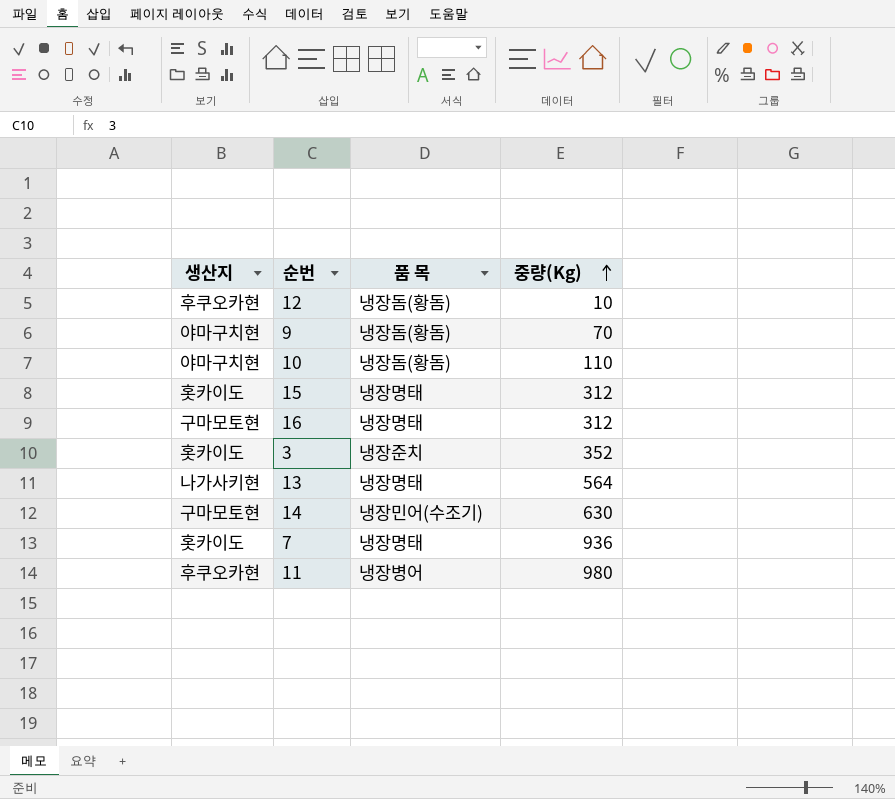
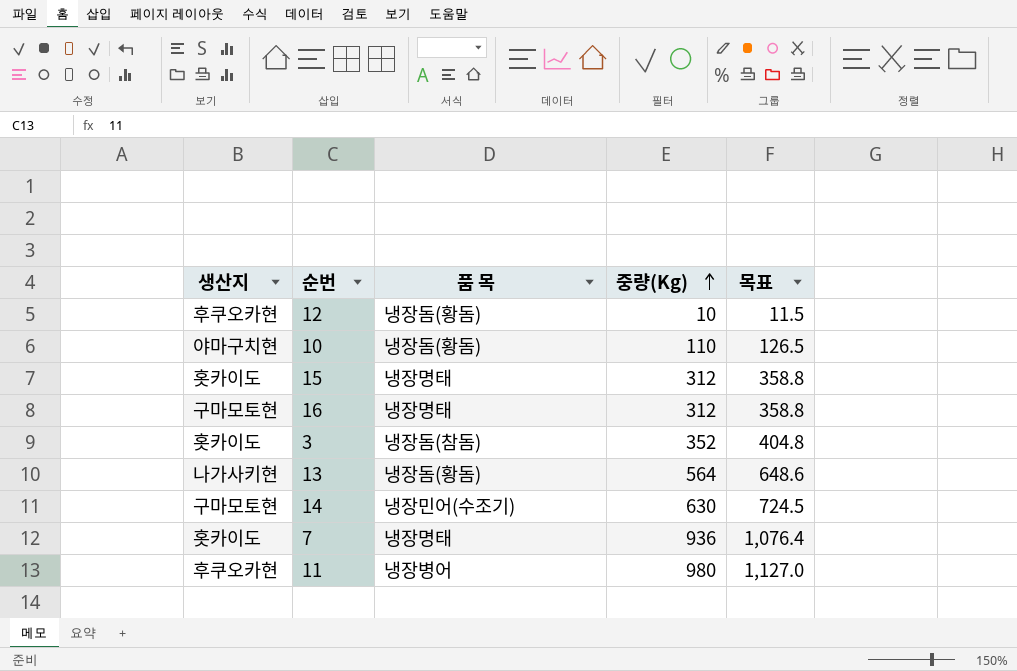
column 목표 | formula: none -> [중량(Kg)] * 1.15
row 9: 야마구치현 | 냉장돔(황돔) | 70 -> none
3 | 품 목: 냉장준치 -> 냉장돔(참돔)
13 | 품 목: 냉장명태 -> 냉장돔(황돔)

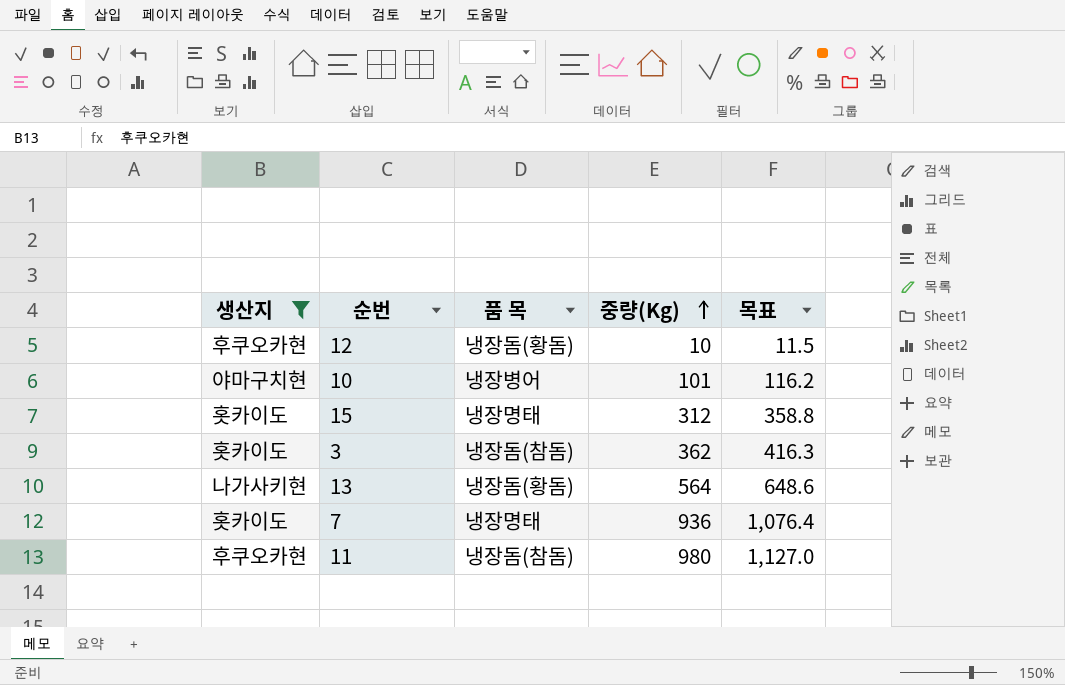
filter: none -> 생산지 != 구마모토현
10 | 품 목: 냉장돔(황돔) -> 냉장병어
10 | 중량(Kg): 110 -> 101
10 | 목표: 126.5 -> 116.2
3 | 중량(Kg): 352 -> 362
3 | 목표: 404.8 -> 416.3
11 | 품 목: 냉장병어 -> 냉장돔(참돔)

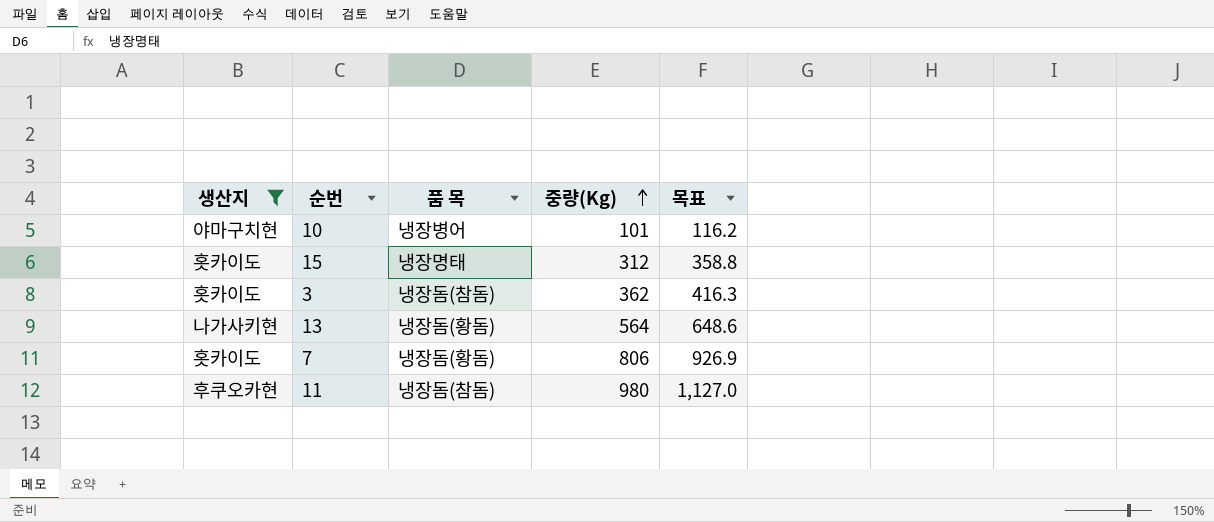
row 12: 후쿠오카현 | 냉장돔(황돔) | 10 | 11.5 -> none
7 | 품 목: 냉장명태 -> 냉장돔(황돔)
7 | 중량(Kg): 936 -> 806
7 | 목표: 1,076.4 -> 926.9

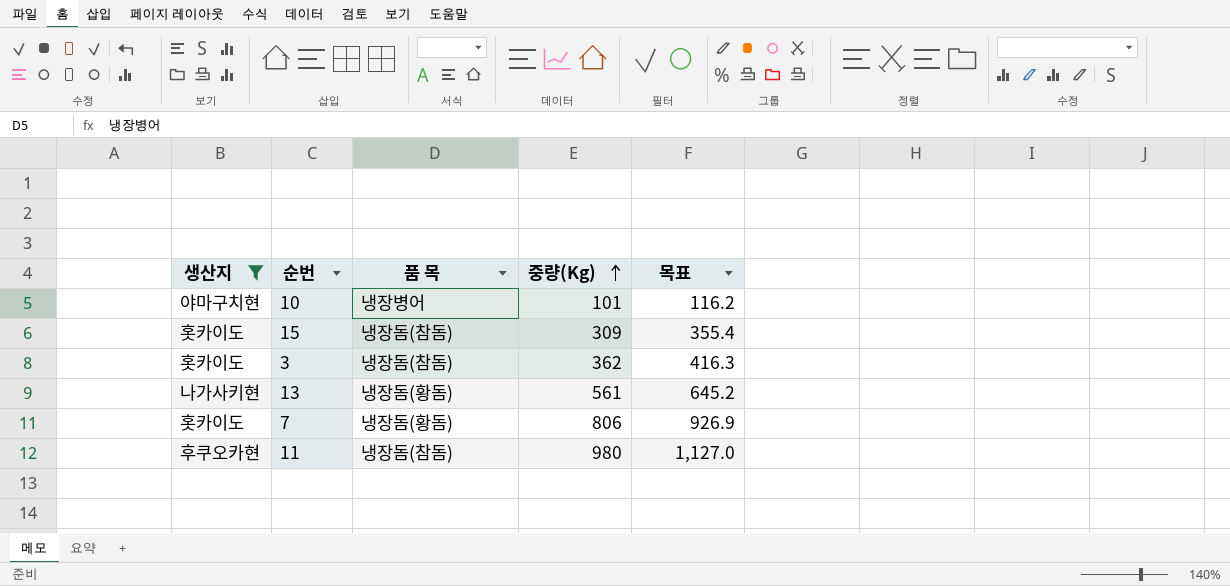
15 | 품 목: 냉장명태 -> 냉장돔(참돔)
15 | 중량(Kg): 312 -> 309
15 | 목표: 358.8 -> 355.4
13 | 중량(Kg): 564 -> 561
13 | 목표: 648.6 -> 645.2

